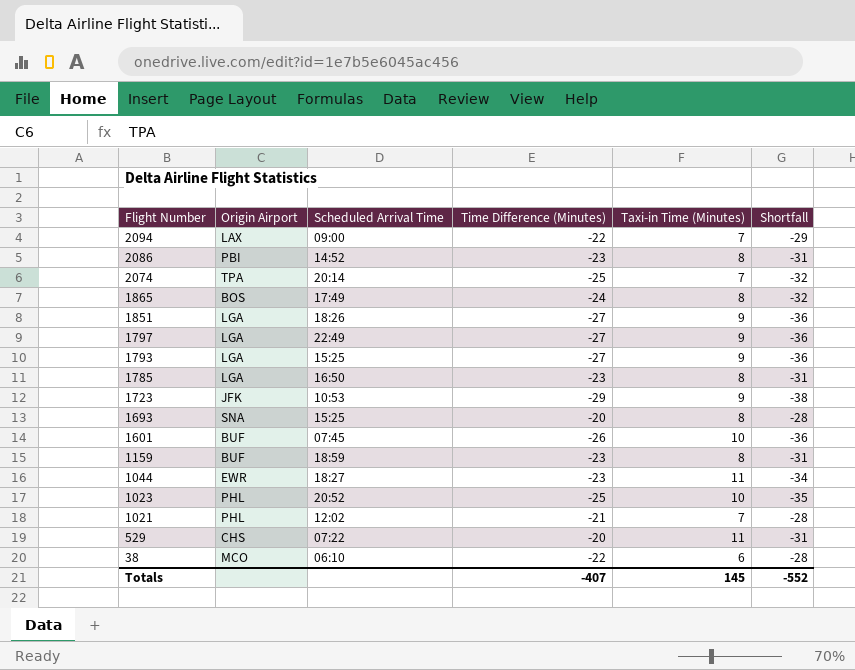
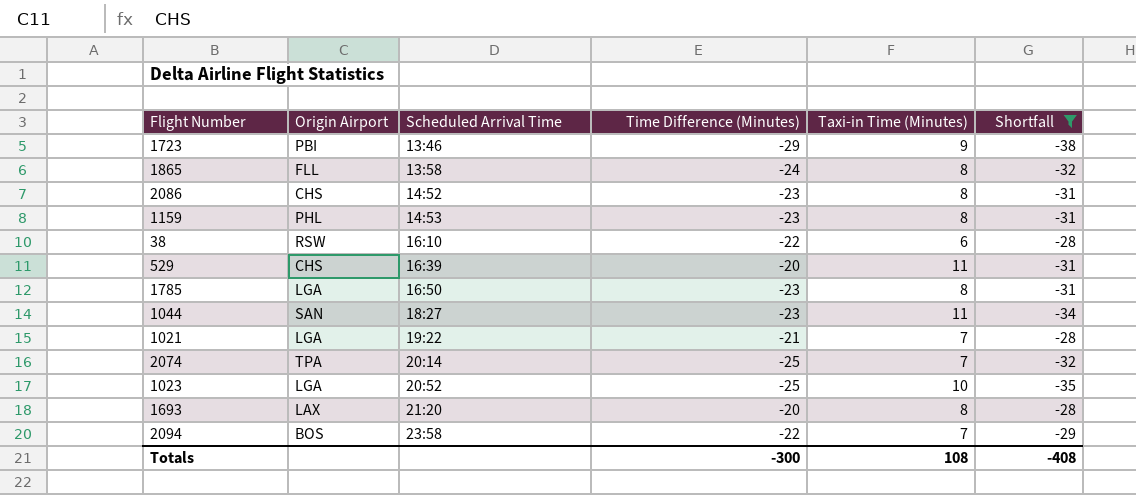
filter: none -> Shortfall != -36
row order: Flight Number descending -> Scheduled Arrival Time ascending
1723 | Origin Airport: JFK -> PBI
1723 | Scheduled Arrival Time: 10:53 -> 13:46
1865 | Origin Airport: BOS -> FLL
1865 | Scheduled Arrival Time: 17:49 -> 13:58
2086 | Origin Airport: PBI -> CHS
1159 | Origin Airport: BUF -> PHL
1159 | Scheduled Arrival Time: 18:59 -> 14:53
38 | Origin Airport: MCO -> RSW
38 | Scheduled Arrival Time: 06:10 -> 16:10
529 | Scheduled Arrival Time: 07:22 -> 16:39
1044 | Origin Airport: EWR -> SAN
1021 | Origin Airport: PHL -> LGA
1021 | Scheduled Arrival Time: 12:02 -> 19:22
1023 | Origin Airport: PHL -> LGA
1693 | Origin Airport: SNA -> LAX
1693 | Scheduled Arrival Time: 15:25 -> 21:20
2094 | Origin Airport: LAX -> BOS
2094 | Scheduled Arrival Time: 09:00 -> 23:58
Totals | Time Difference (Minutes): -407 -> -300
Totals | Taxi-in Time (Minutes): 145 -> 108
Totals | Shortfall: -552 -> -408

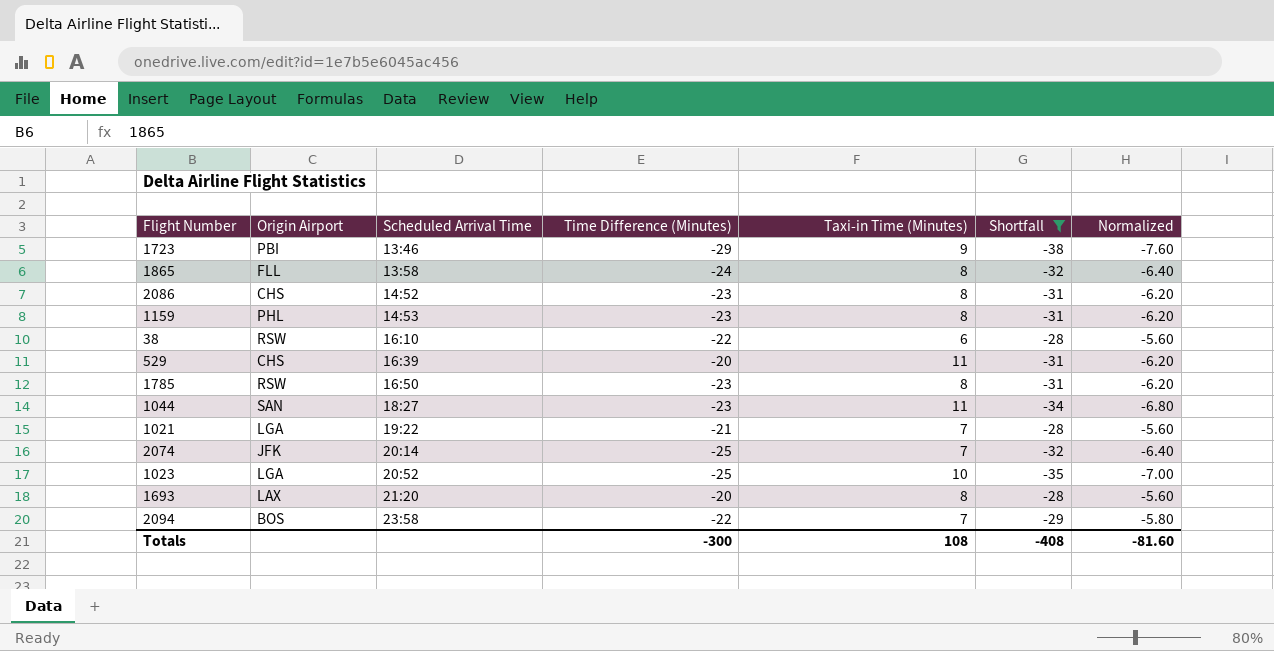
column Normalized | formula: none -> [Shortfall] * 0.2
1785 | Origin Airport: LGA -> RSW
2074 | Origin Airport: TPA -> JFK

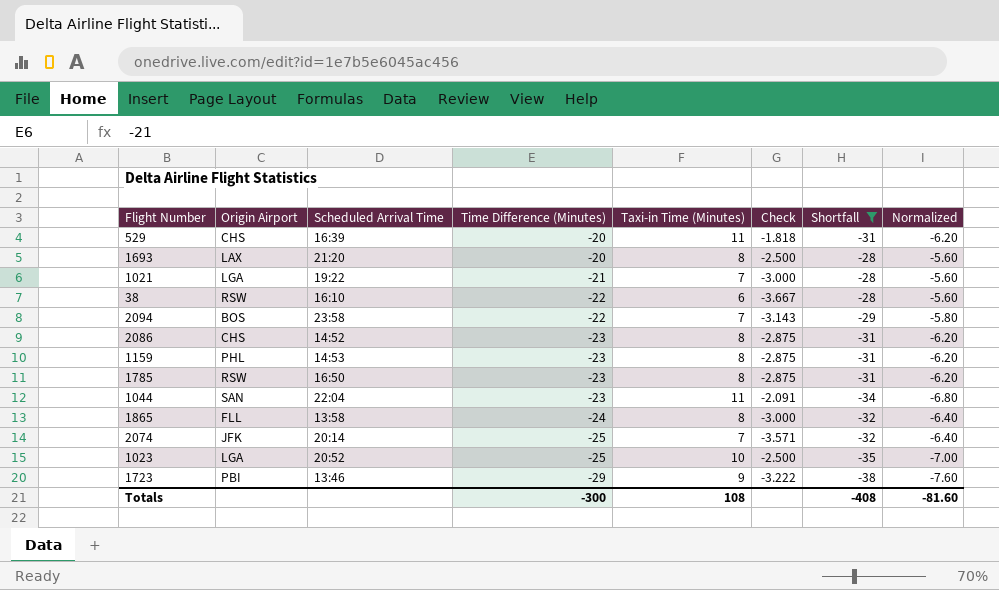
row order: Scheduled Arrival Time ascending -> Time Difference (Minutes) descending
column Check | formula: none -> [Time Difference (Minutes)] / [Taxi-in Time (Minutes)]
1044 | Scheduled Arrival Time: 18:27 -> 22:04

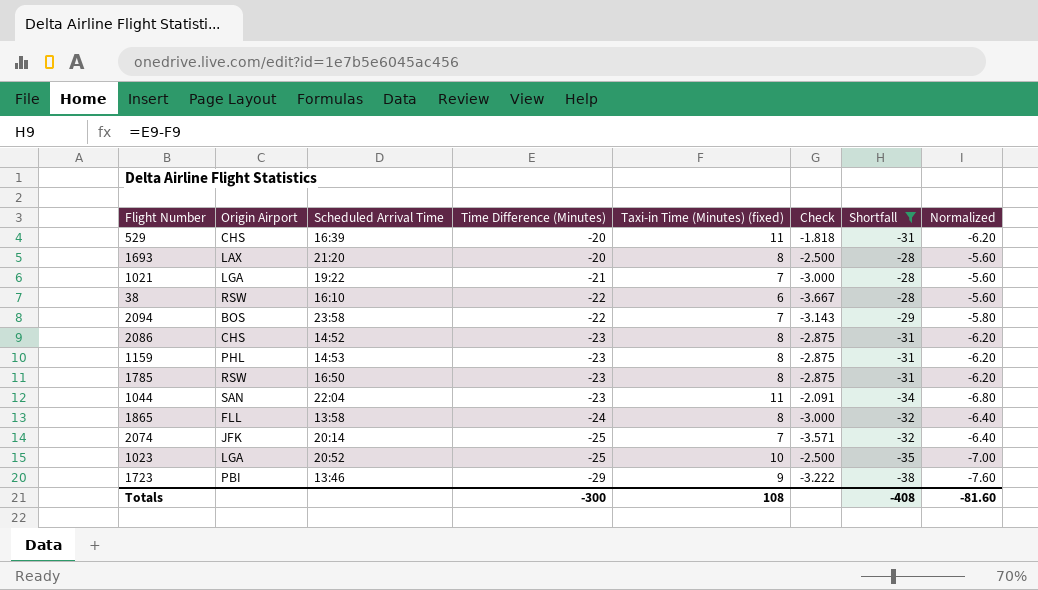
column name: Taxi-in Time (Minutes) -> Taxi-in Time (Minutes) (fixed)

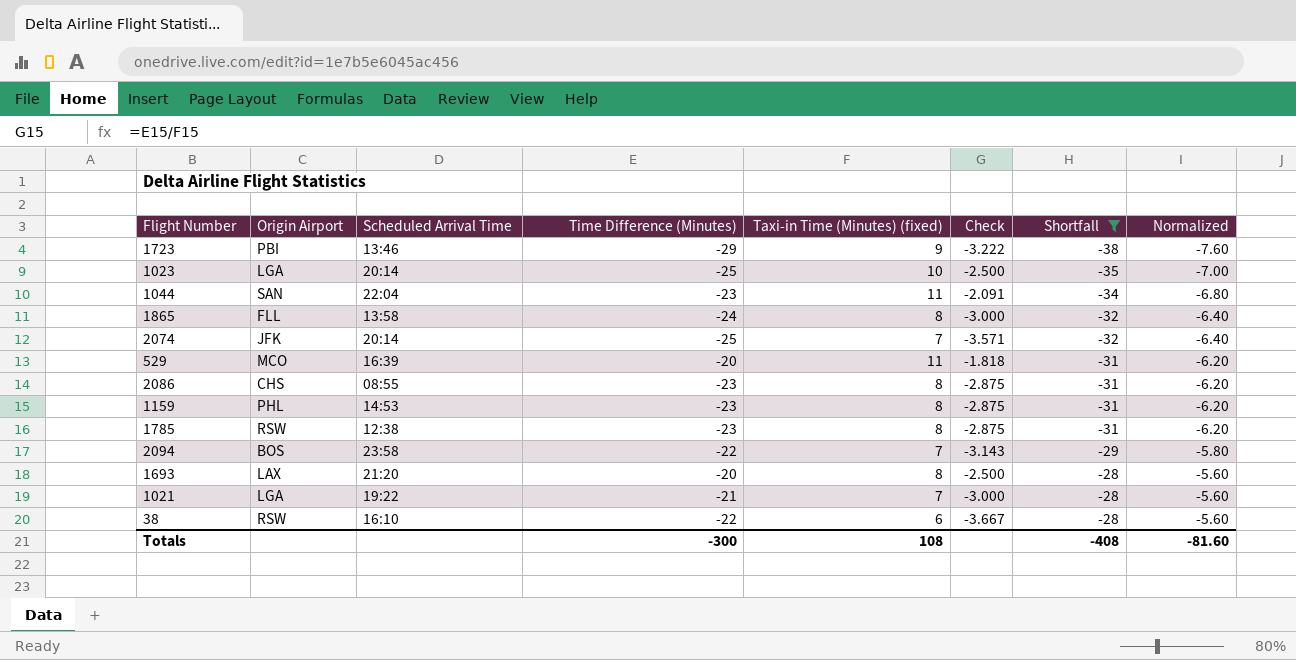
row order: Time Difference (Minutes) descending -> Shortfall ascending
1023 | Scheduled Arrival Time: 20:52 -> 20:14
529 | Origin Airport: CHS -> MCO
2086 | Scheduled Arrival Time: 14:52 -> 08:55
1785 | Scheduled Arrival Time: 16:50 -> 12:38

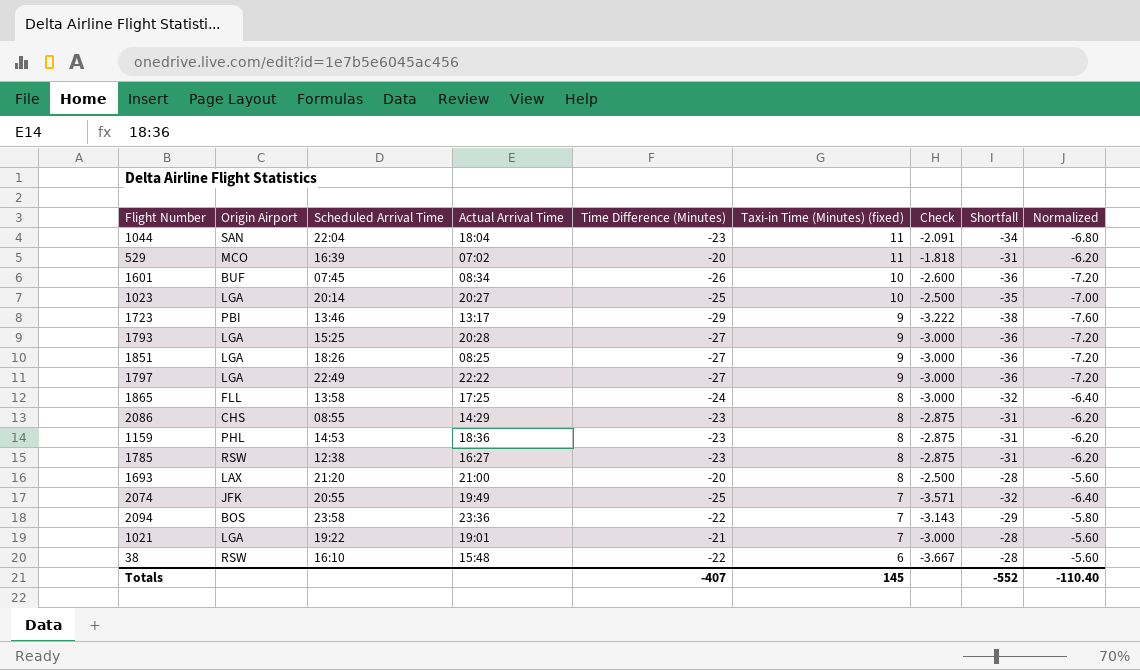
filter: Shortfall != -36 -> none
row order: Shortfall ascending -> Taxi-in Time (Minutes) (fixed) descending
column Actual Arrival Time | position: none -> 4
2074 | Scheduled Arrival Time: 20:14 -> 20:55
Totals | Time Difference (Minutes): -300 -> -407
Totals | Taxi-in Time (Minutes) (fixed): 108 -> 145
Totals | Shortfall: -408 -> -552
Totals | Normalized: -81.60 -> -110.40

